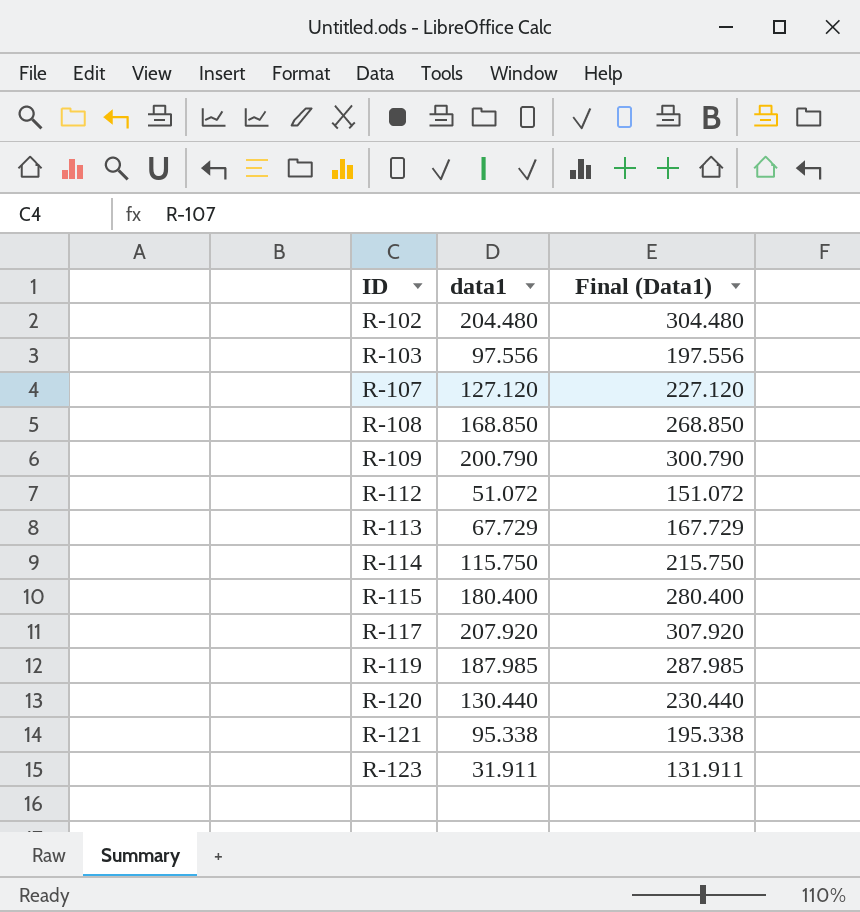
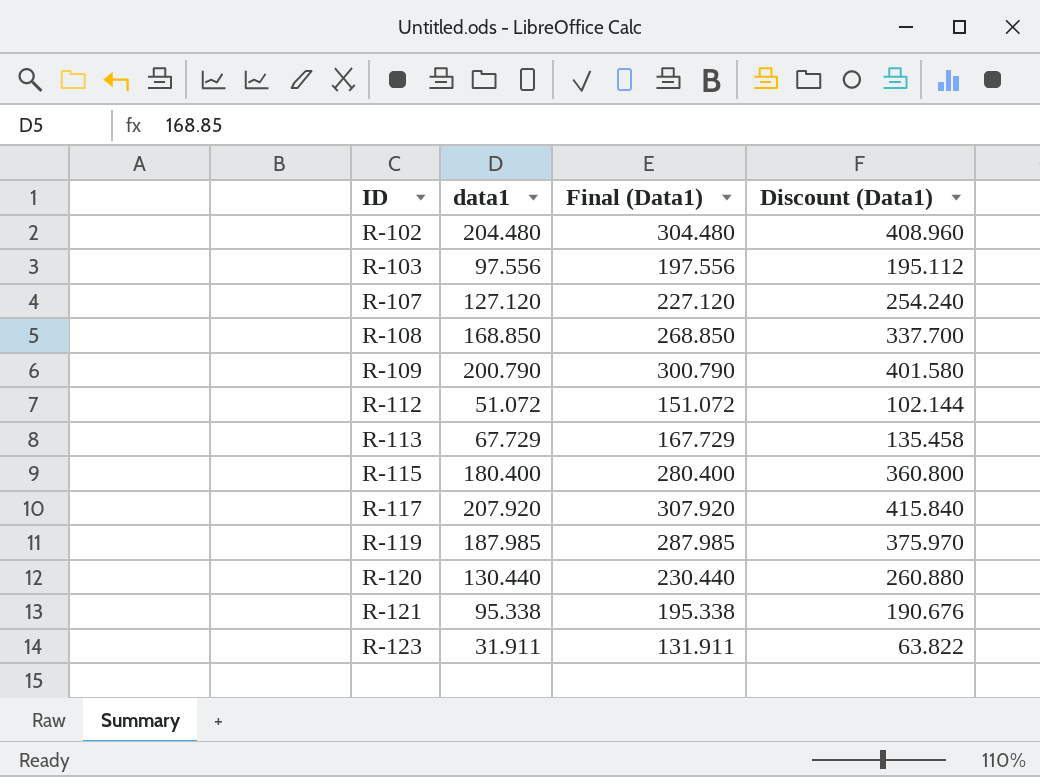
column Discount (Data1) | formula: none -> [data1] * 2
row R-114: 115.750 | 215.750 -> none

